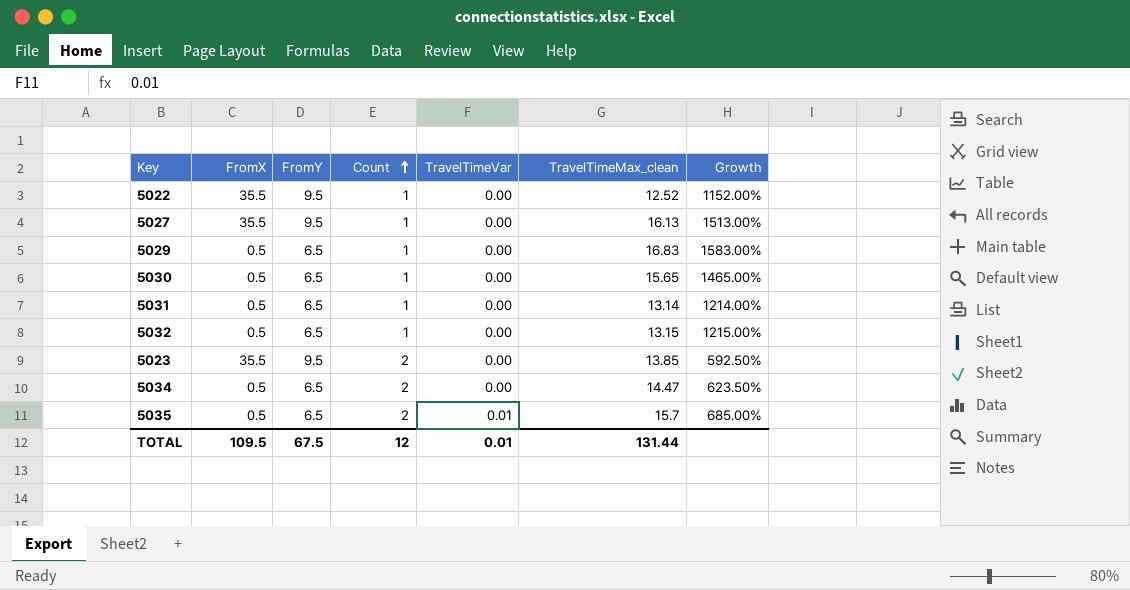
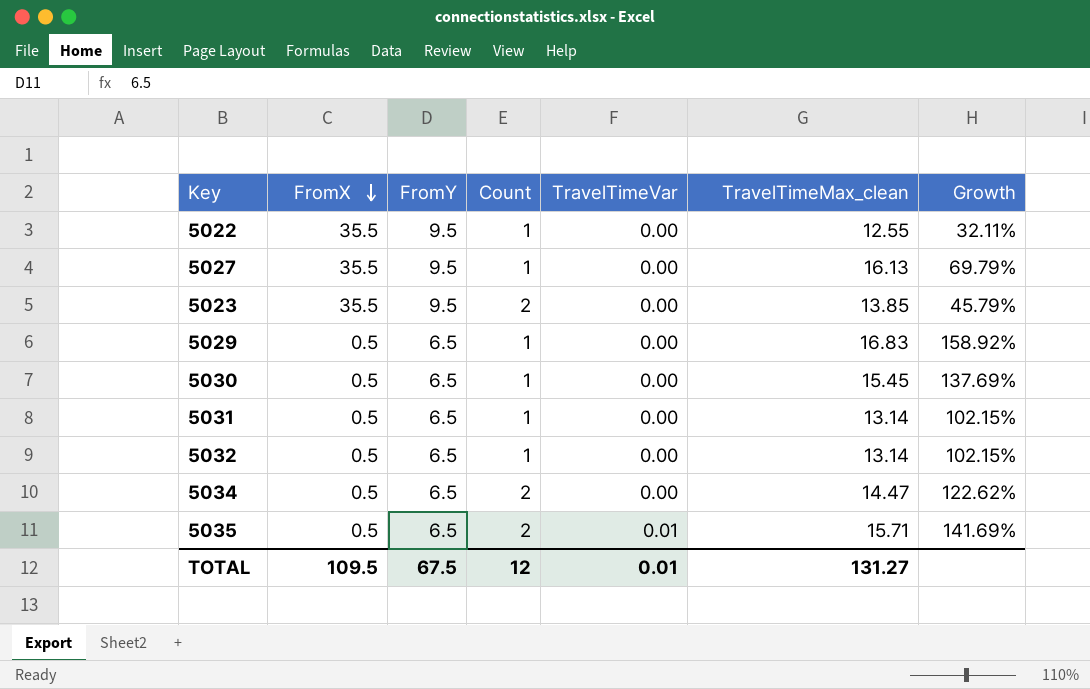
row order: Count ascending -> FromX descending
column Growth | formula: ([TravelTimeMax_clean] - [Count]) / [Count] -> ([TravelTimeMax_clean] - [FromY]) / [FromY]
5022 | TravelTimeMax_clean: 12.52 -> 12.55
5030 | TravelTimeMax_clean: 15.65 -> 15.45
5032 | TravelTimeMax_clean: 13.15 -> 13.14
5035 | TravelTimeMax_clean: 15.7 -> 15.71
TOTAL | TravelTimeMax_clean: 131.44 -> 131.27

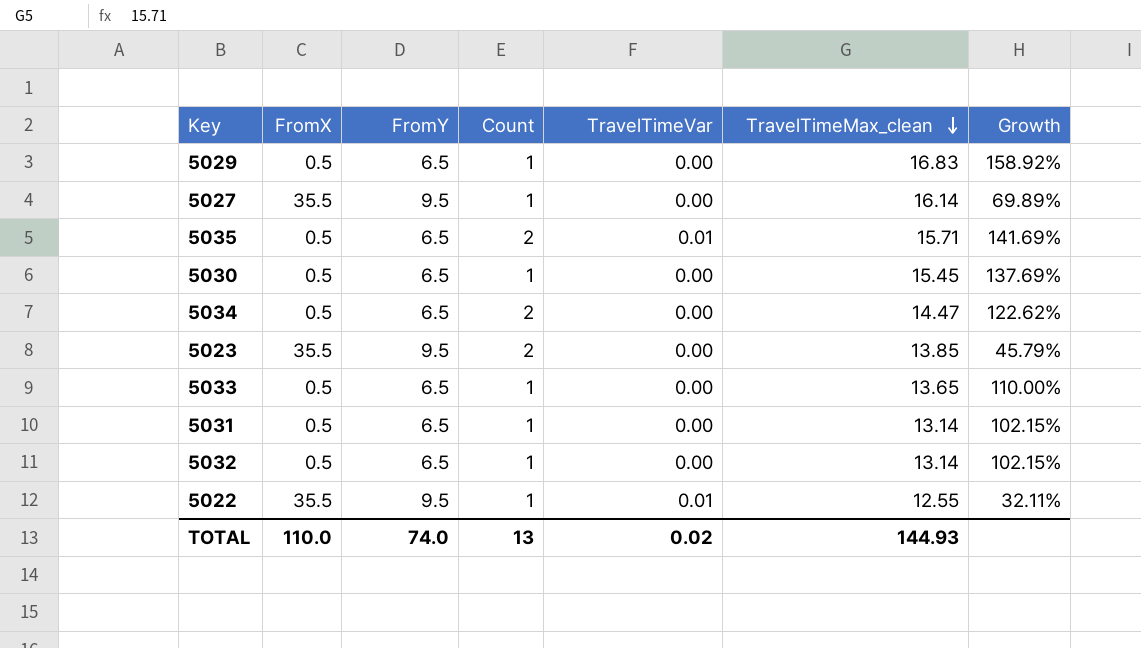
row order: FromX descending -> TravelTimeMax_clean descending
5027 | TravelTimeMax_clean: 16.13 -> 16.14
5027 | Growth: 69.79% -> 69.89%
row 5033: none -> 0.5 | 6.5 | 1 | 0.00 | 13.65 | 110.00%
5022 | TravelTimeVar: 0.00 -> 0.01
TOTAL | FromX: 109.5 -> 110.0
TOTAL | FromY: 67.5 -> 74.0
TOTAL | Count: 12 -> 13
TOTAL | TravelTimeVar: 0.01 -> 0.02
TOTAL | TravelTimeMax_clean: 131.27 -> 144.93

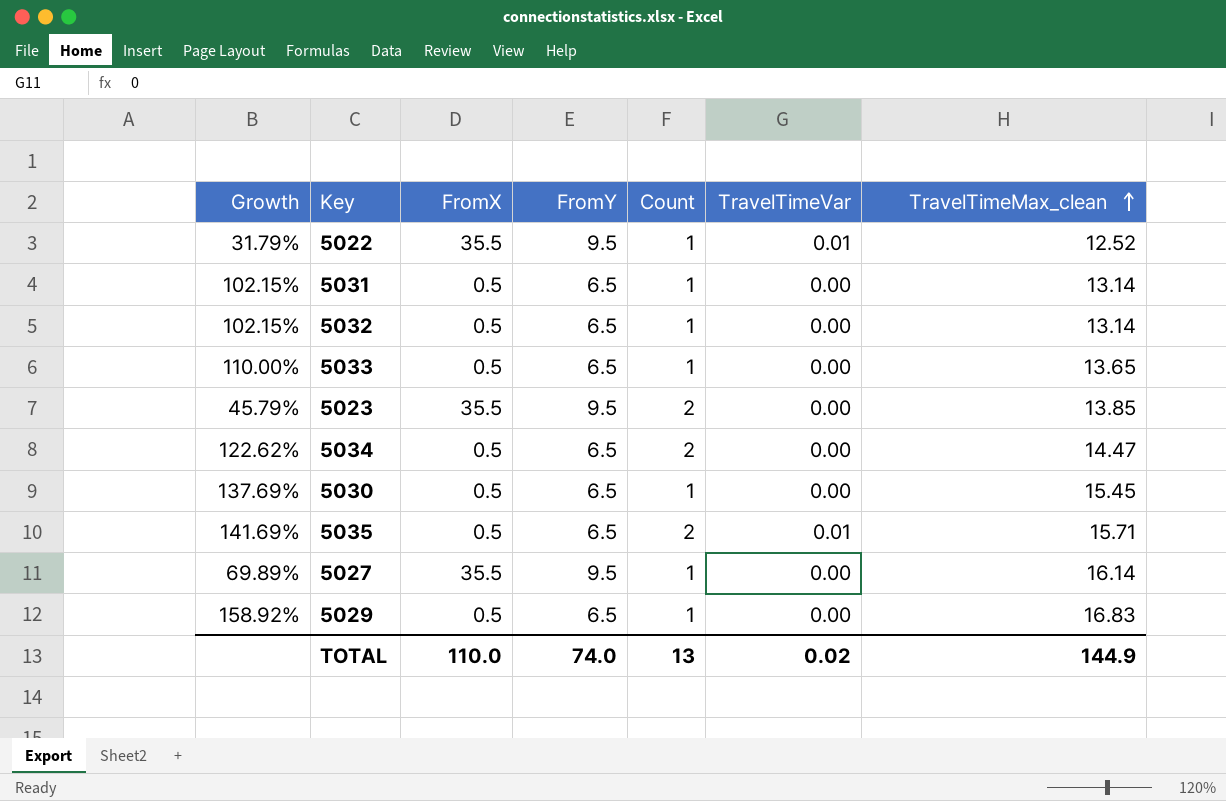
row order: TravelTimeMax_clean descending -> TravelTimeMax_clean ascending
column Growth | position: 7 -> 1
5022 | Growth: 32.11% -> 31.79%
5022 | TravelTimeMax_clean: 12.55 -> 12.52
TOTAL | TravelTimeMax_clean: 144.93 -> 144.9

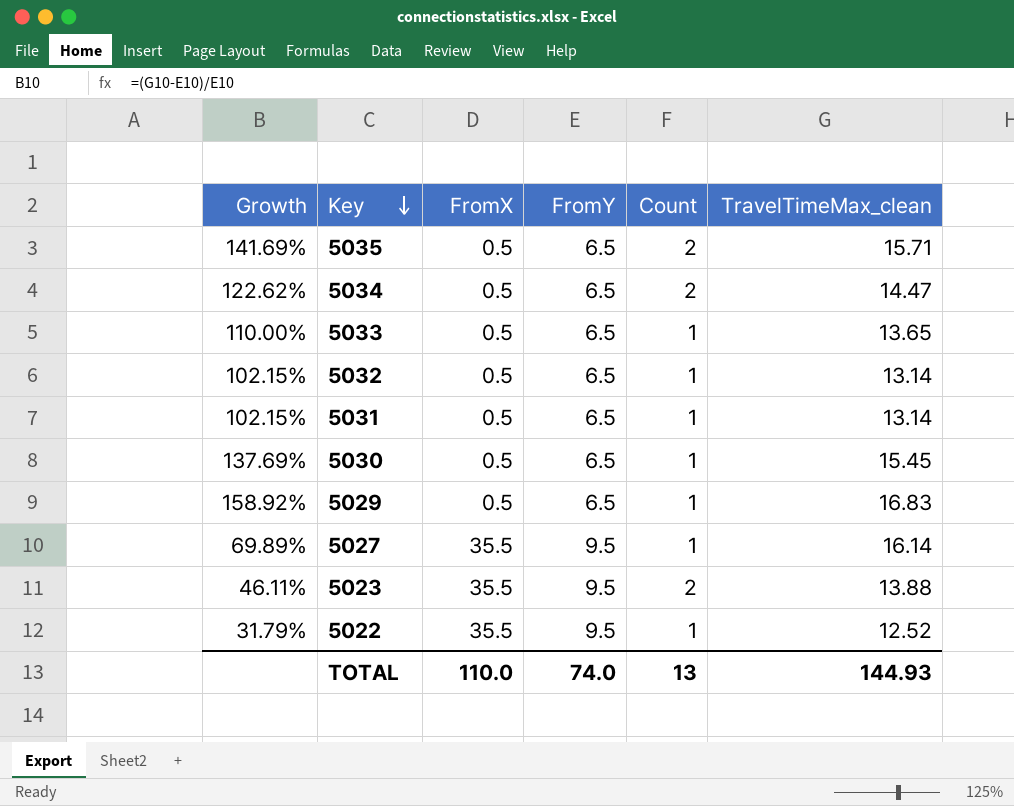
row order: TravelTimeMax_clean ascending -> Key descending
column TravelTimeVar | position: 6 -> none
5023 | Growth: 45.79% -> 46.11%
5023 | TravelTimeMax_clean: 13.85 -> 13.88
TOTAL | TravelTimeMax_clean: 144.9 -> 144.93

